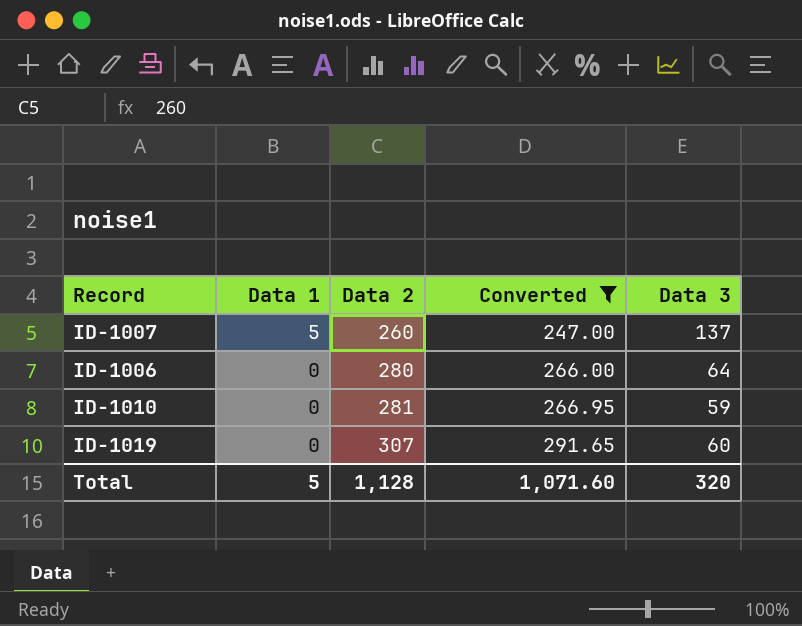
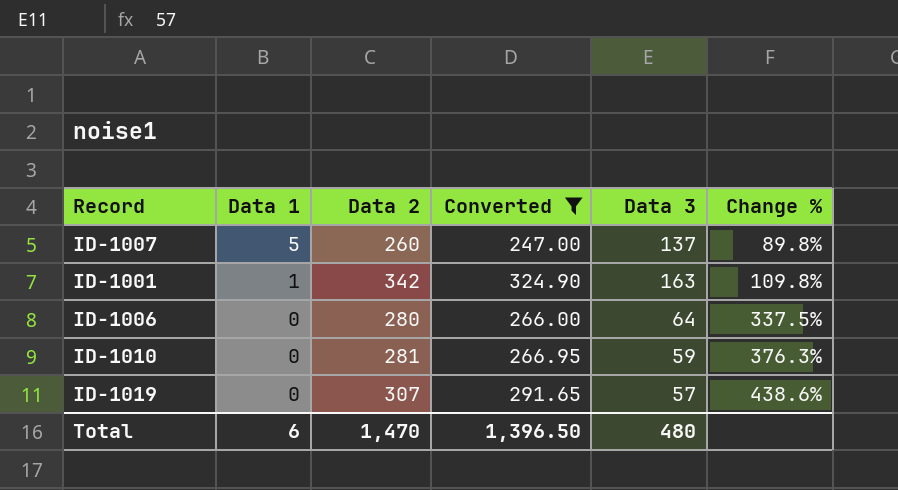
column Change % | formula: none -> ([Data 2] - [Data 3]) / [Data 3]
row ID-1001: none -> 1 | 342 | 324.90 | 163 | 109.8%
ID-1019 | Data 3: 60 -> 57
Total | Data 1: 5 -> 6
Total | Data 2: 1,128 -> 1,470
Total | Converted: 1,071.60 -> 1,396.50
Total | Data 3: 320 -> 480

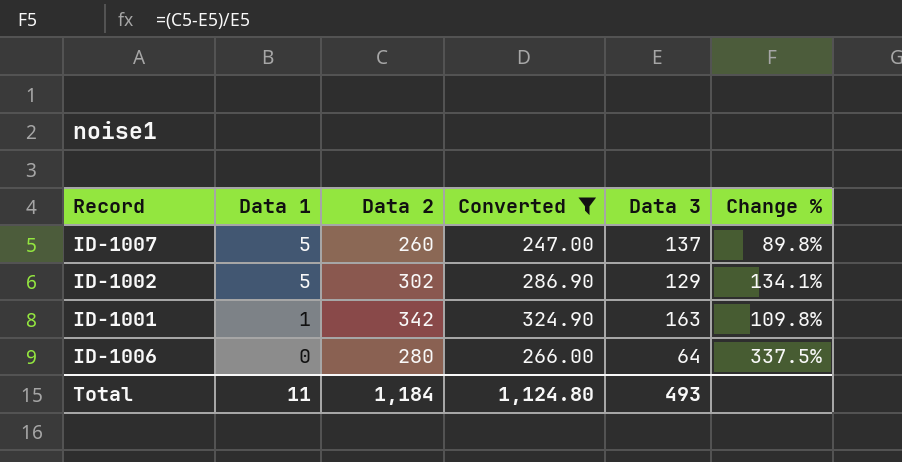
row ID-1010: 0 | 281 | 266.95 | 59 | 376.3% -> none
row ID-1019: 0 | 307 | 291.65 | 57 | 438.6% -> none
row ID-1002: none -> 5 | 302 | 286.90 | 129 | 134.1%
Total | Data 1: 6 -> 11
Total | Data 2: 1,470 -> 1,184
Total | Converted: 1,396.50 -> 1,124.80
Total | Data 3: 480 -> 493

